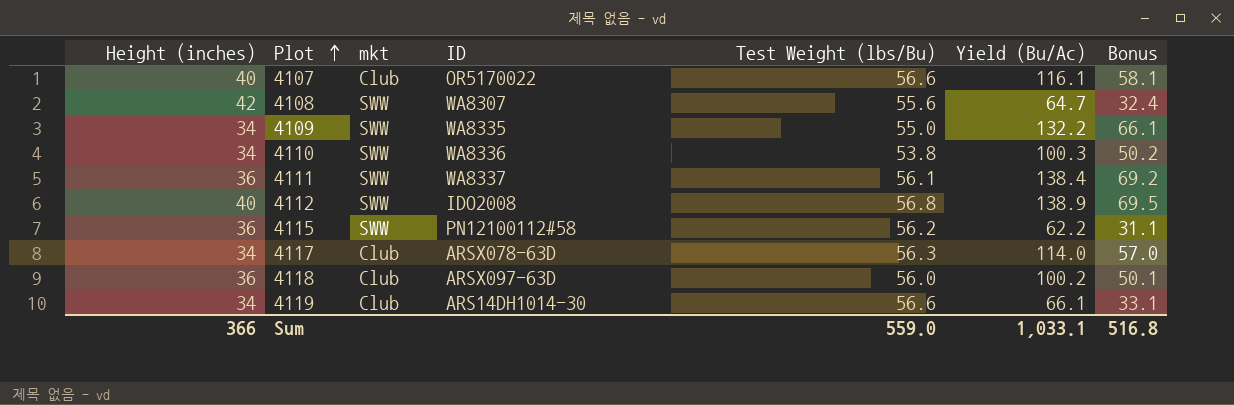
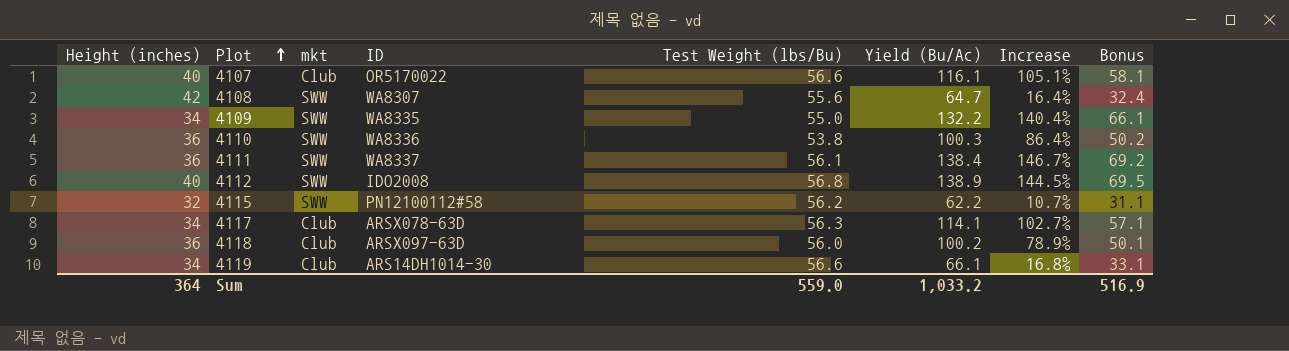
column Increase | formula: none -> ([Yield (Bu/Ac)] - [Test Weight (lbs/Bu)]) / [Test Weight (lbs/Bu)]
4110 | Height (inches): 34 -> 36
4115 | Height (inches): 36 -> 32
4117 | Yield (Bu/Ac): 114.0 -> 114.1
4117 | Bonus: 57.0 -> 57.1
Sum | Height (inches): 366 -> 364
Sum | Yield (Bu/Ac): 1,033.1 -> 1,033.2
Sum | Bonus: 516.8 -> 516.9

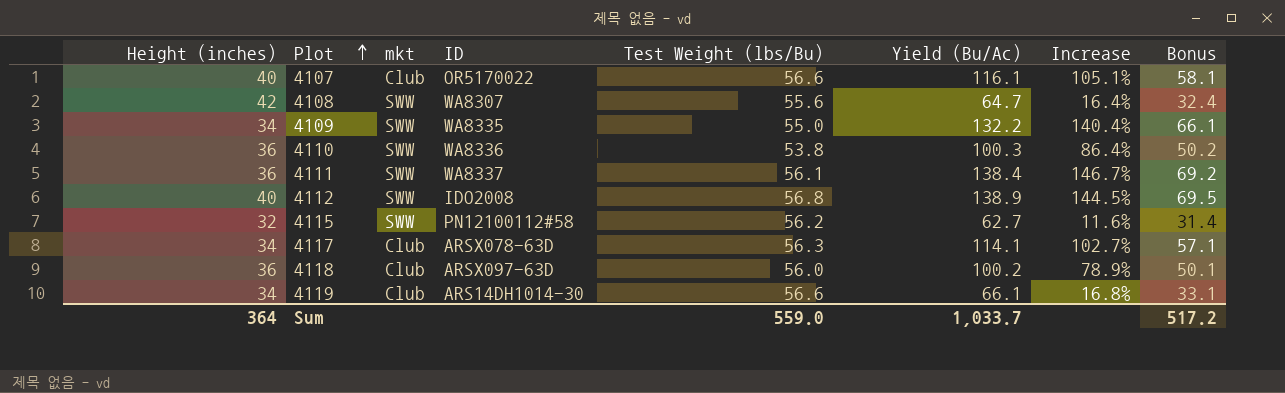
4115 | Yield (Bu/Ac): 62.2 -> 62.7
4115 | Increase: 10.7% -> 11.6%
4115 | Bonus: 31.1 -> 31.4
Sum | Yield (Bu/Ac): 1,033.2 -> 1,033.7
Sum | Bonus: 516.9 -> 517.2

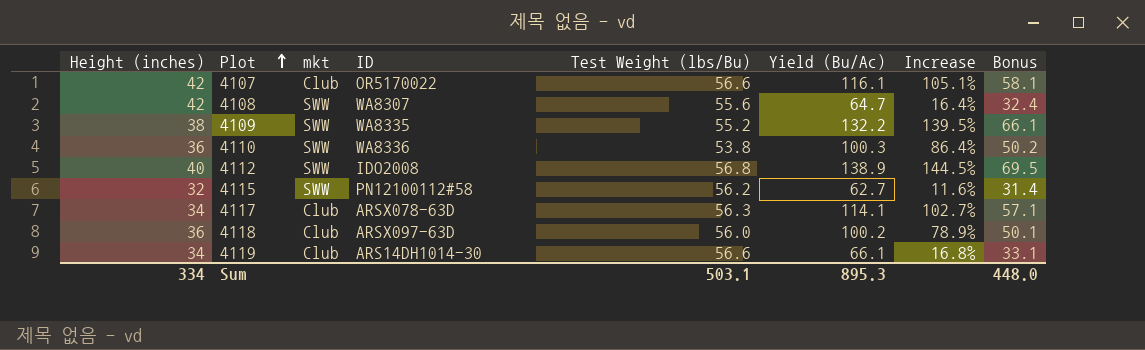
row 4111: 36 | SWW | WA8337 | 56.1 | 138.4 | 146.7% | 69.2 -> none
4107 | Height (inches): 40 -> 42
4109 | Height (inches): 34 -> 38
4109 | Test Weight (lbs/Bu): 55.0 -> 55.2
4109 | Increase: 140.4% -> 139.5%
Sum | Height (inches): 364 -> 334
Sum | Test Weight (lbs/Bu): 559.0 -> 503.1
Sum | Yield (Bu/Ac): 1,033.7 -> 895.3
Sum | Bonus: 517.2 -> 448.0

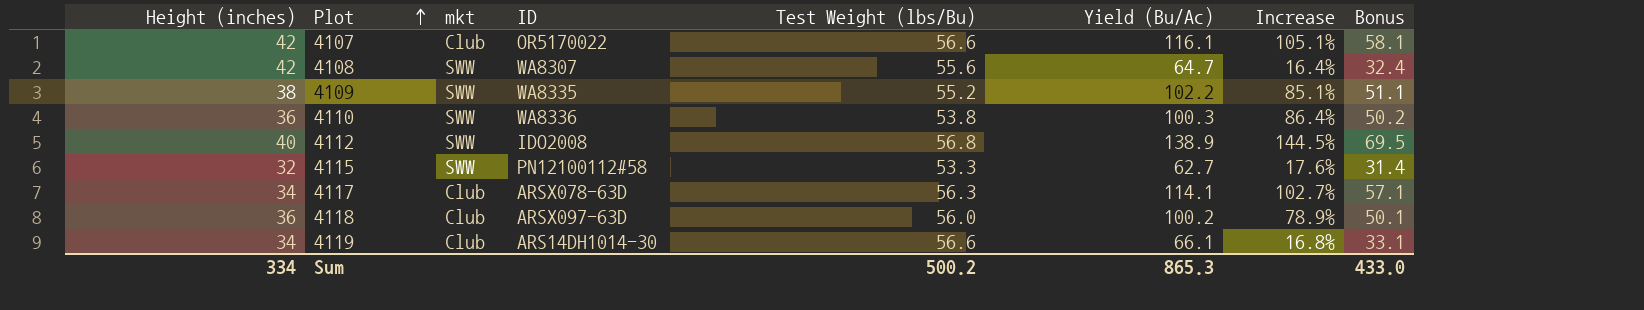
4109 | Yield (Bu/Ac): 132.2 -> 102.2
4109 | Increase: 139.5% -> 85.1%
4109 | Bonus: 66.1 -> 51.1
4115 | Test Weight (lbs/Bu): 56.2 -> 53.3
4115 | Increase: 11.6% -> 17.6%
Sum | Test Weight (lbs/Bu): 503.1 -> 500.2
Sum | Yield (Bu/Ac): 895.3 -> 865.3
Sum | Bonus: 448.0 -> 433.0

